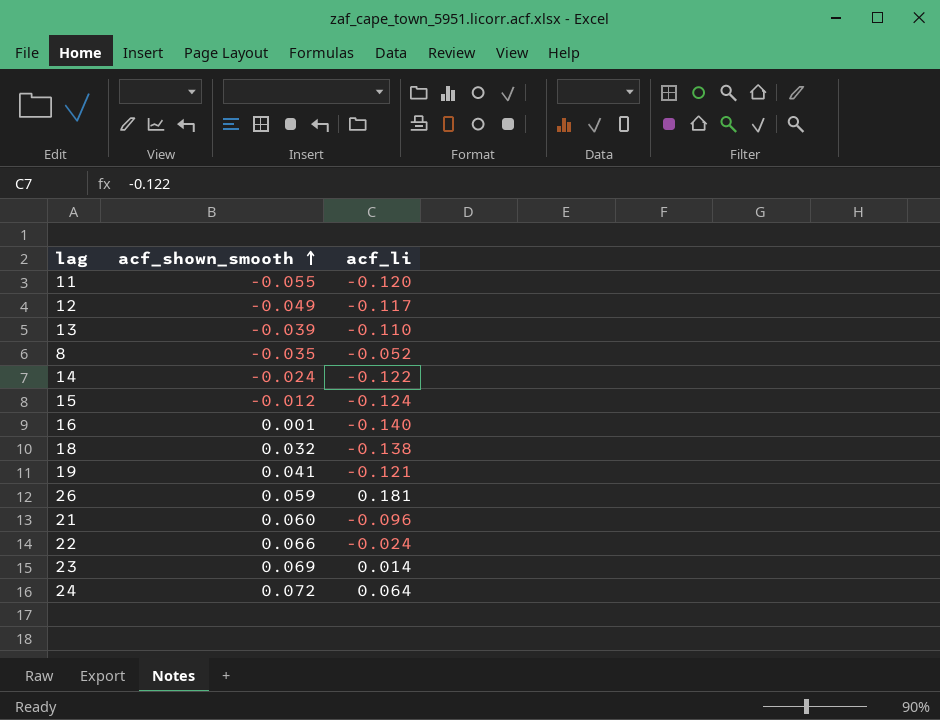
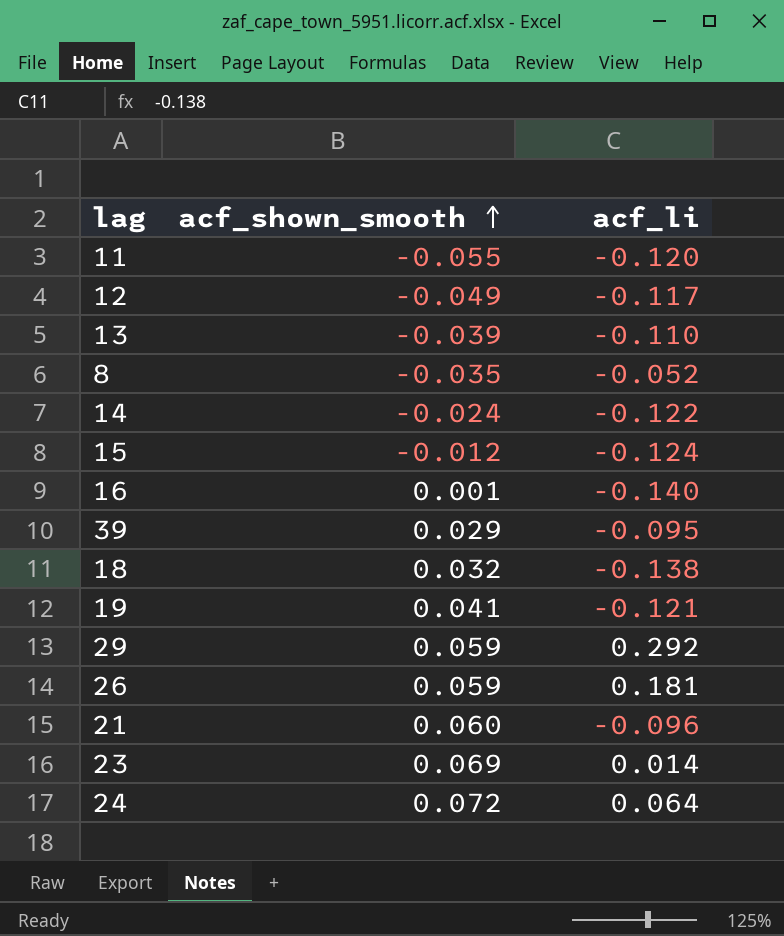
row 22: 0.066 | -0.024 -> none
row 39: none -> 0.029 | -0.095
row 29: none -> 0.059 | 0.292

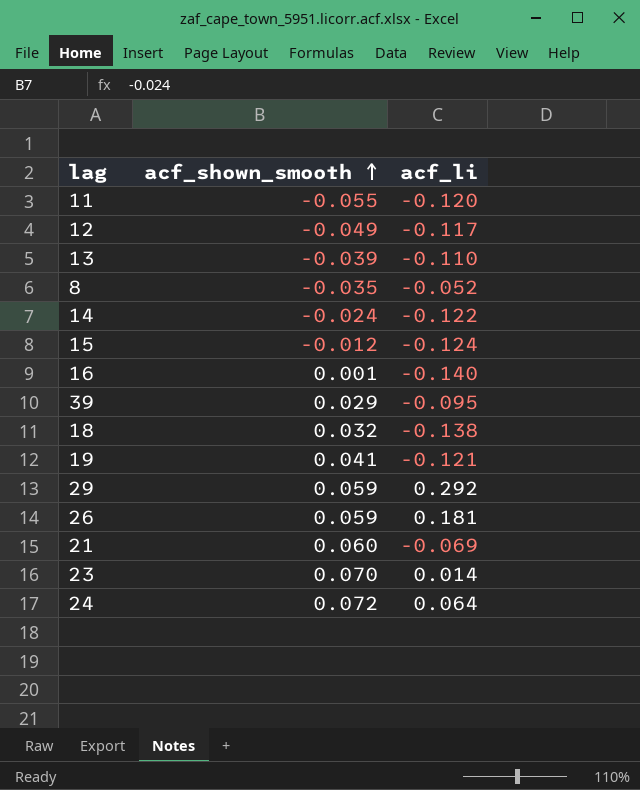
21 | acf_li: -0.096 -> -0.069
23 | acf_shown_smooth: 0.069 -> 0.070

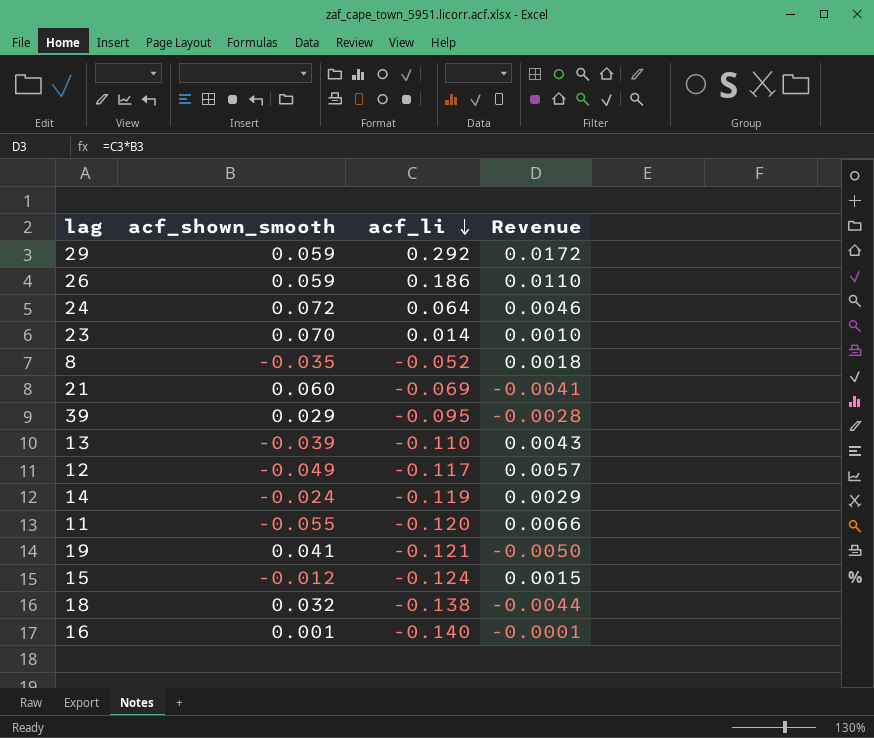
row order: acf_shown_smooth ascending -> acf_li descending
column Revenue | formula: none -> [acf_shown_smooth] * [acf_li]
26 | acf_li: 0.181 -> 0.186
14 | acf_li: -0.122 -> -0.119

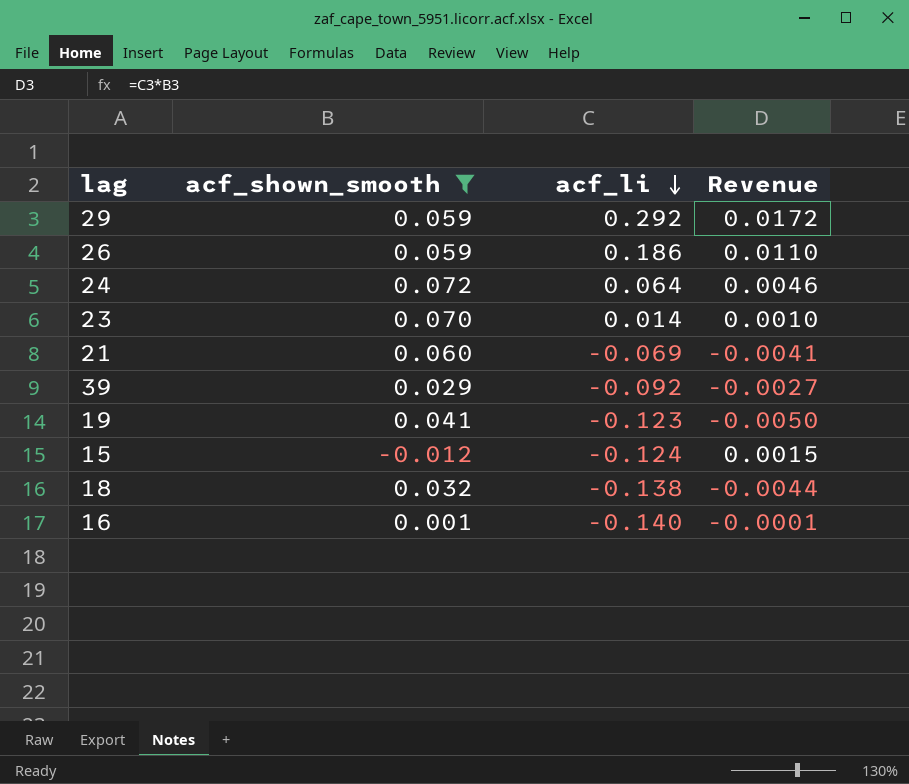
filter: none -> acf_shown_smooth >= -0.012
39 | acf_li: -0.095 -> -0.092
39 | Revenue: -0.0028 -> -0.0027
19 | acf_li: -0.121 -> -0.123

